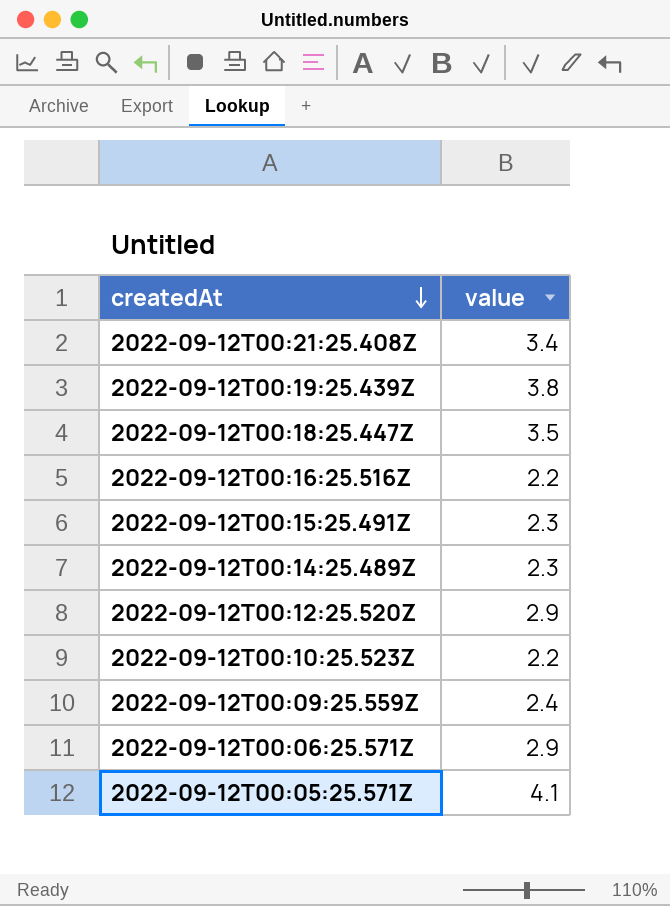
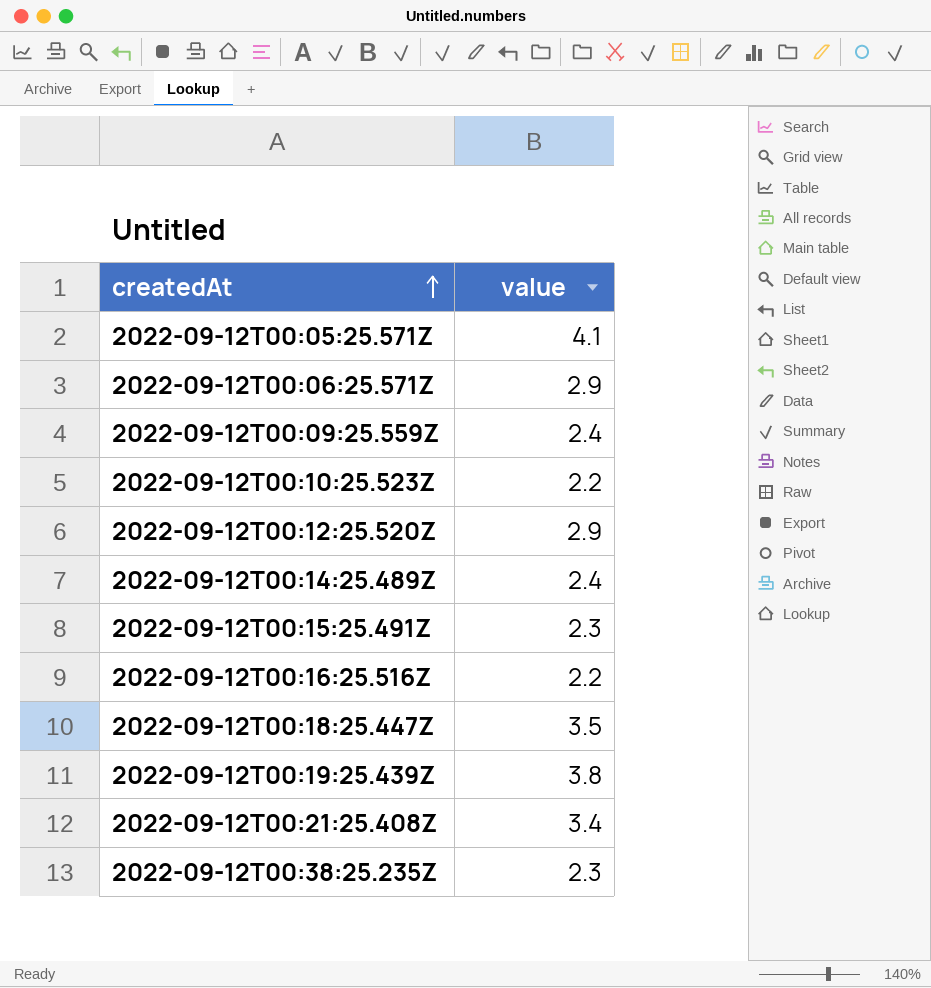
row order: createdAt descending -> createdAt ascending
2022-09-12T00:14:25.489Z | value: 2.3 -> 2.4
row 2022-09-12T00:38:25.235Z: none -> 2.3

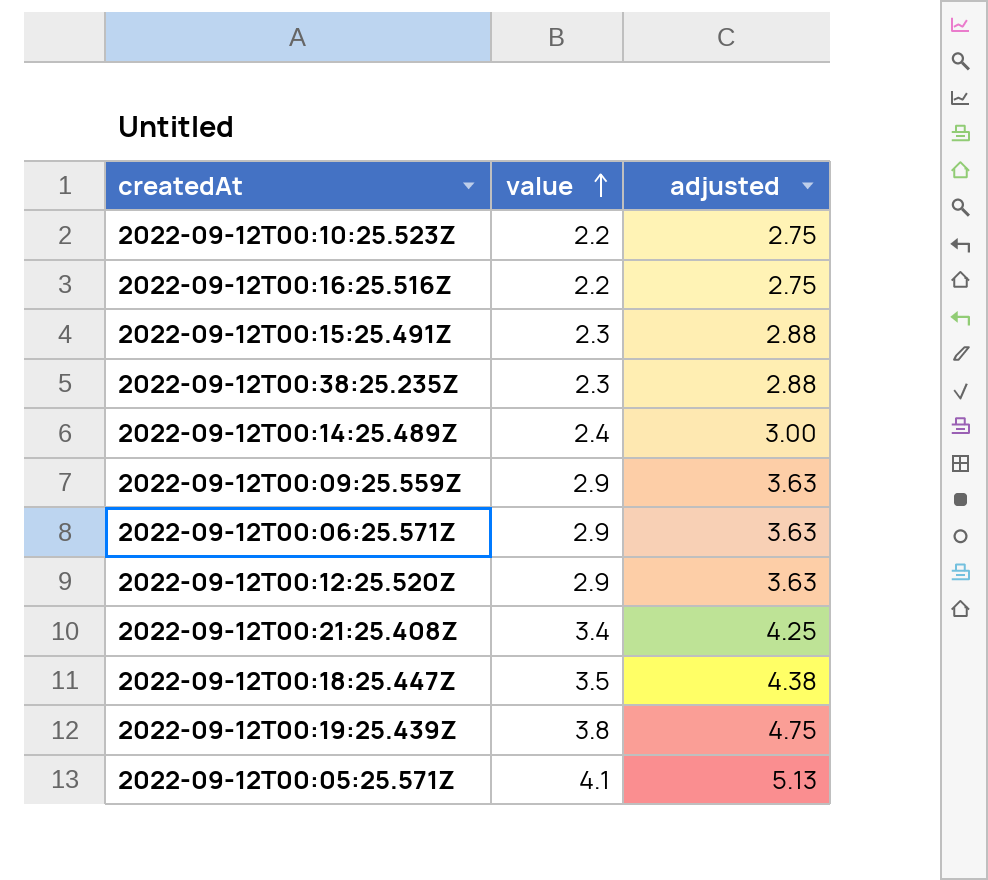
row order: createdAt ascending -> value ascending
column adjusted | formula: none -> [value] * 1.25
2022-09-12T00:09:25.559Z | value: 2.4 -> 2.9

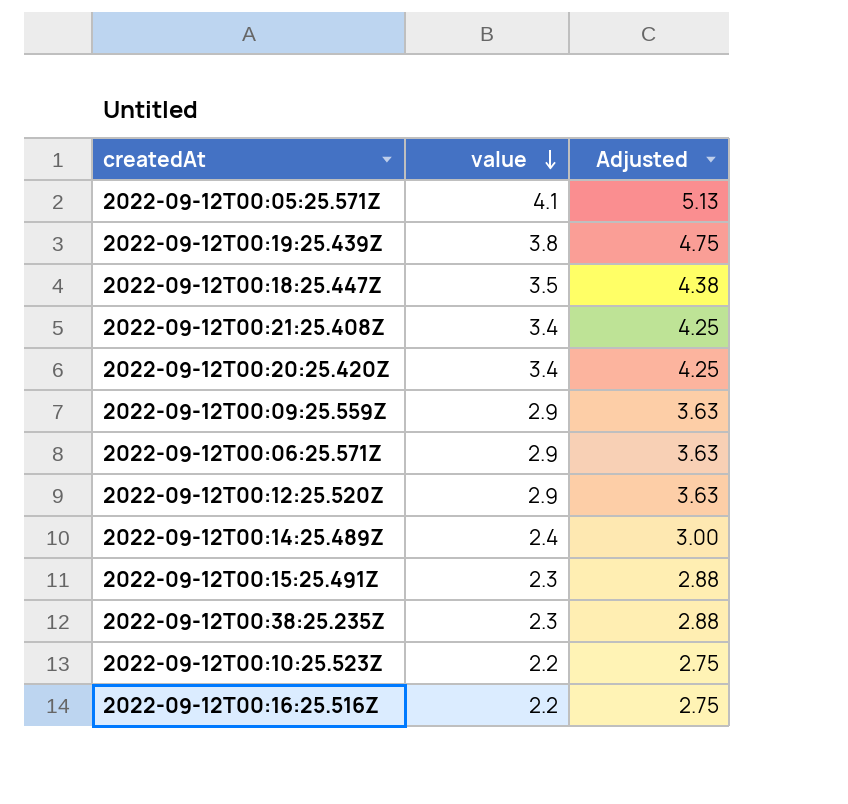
row order: value ascending -> value descending
column name: adjusted -> Adjusted
row 2022-09-12T00:20:25.420Z: none -> 3.4 | 4.25

